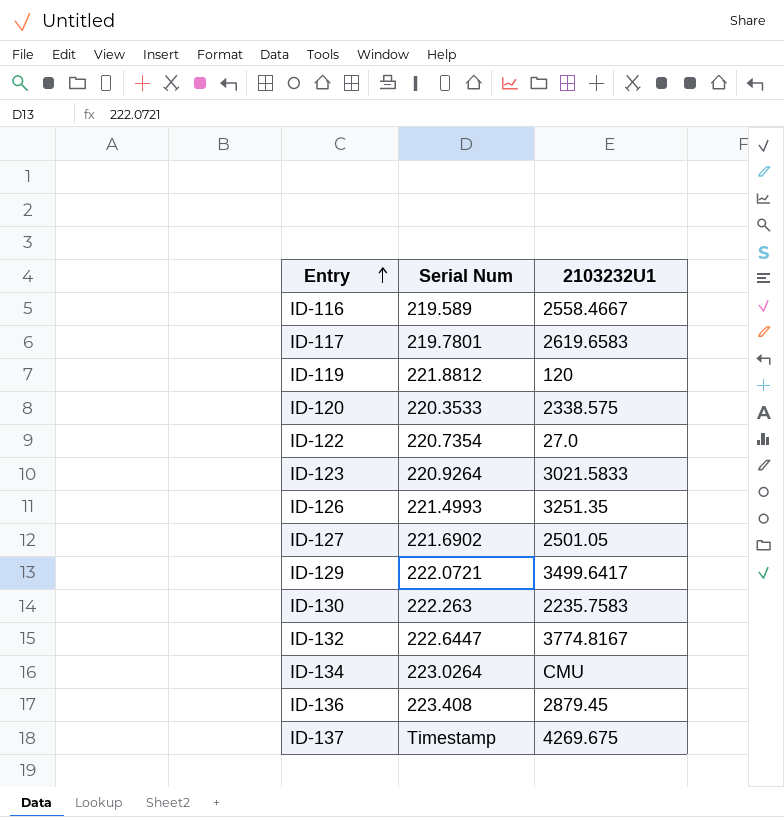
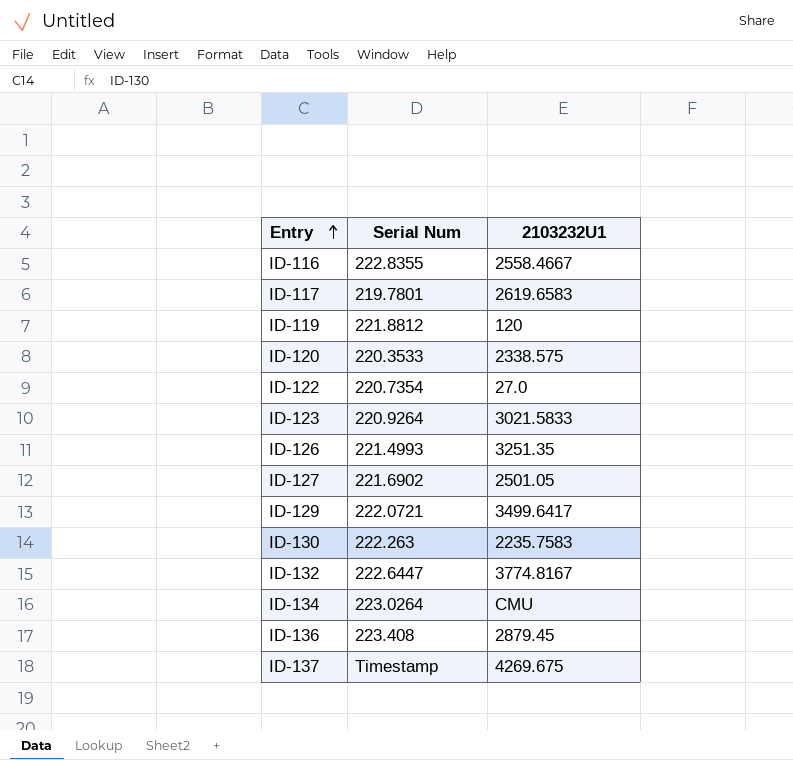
ID-116 | Serial Num: 219.589 -> 222.8355

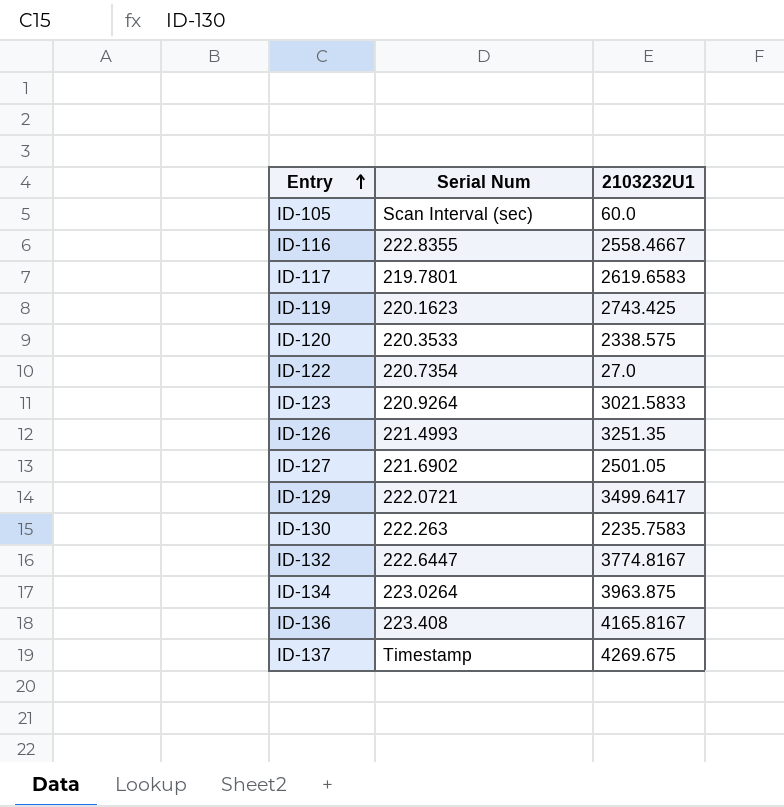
row ID-105: none -> Scan Interval (sec) | 60.0
ID-119 | Serial Num: 221.8812 -> 220.1623
ID-119 | 2103232U1: 120 -> 2743.425
ID-134 | 2103232U1: CMU -> 3963.875
ID-136 | 2103232U1: 2879.45 -> 4165.8167

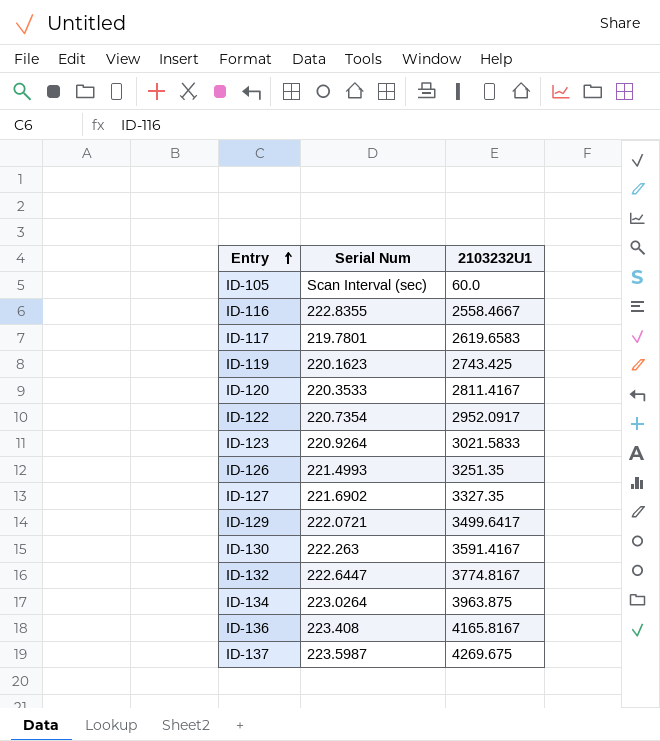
ID-120 | 2103232U1: 2338.575 -> 2811.4167
ID-122 | 2103232U1: 27.0 -> 2952.0917
ID-127 | 2103232U1: 2501.05 -> 3327.35
ID-130 | 2103232U1: 2235.7583 -> 3591.4167
ID-137 | Serial Num: Timestamp -> 223.5987

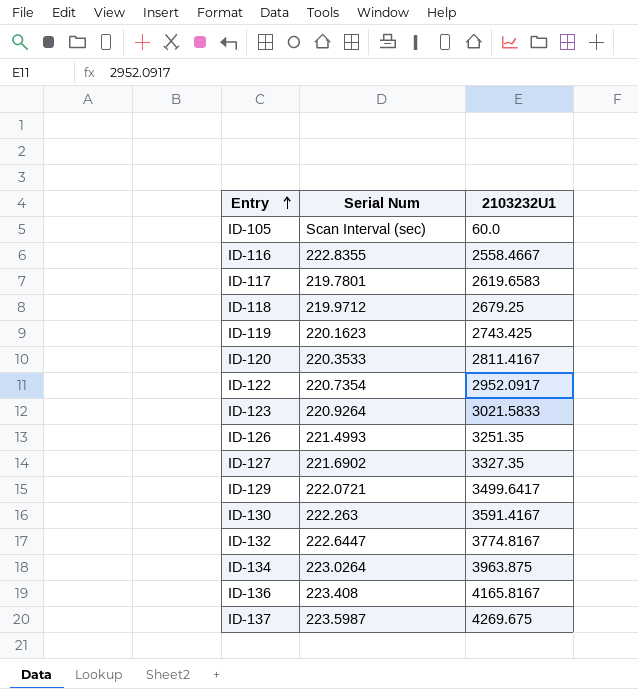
row ID-118: none -> 219.9712 | 2679.25

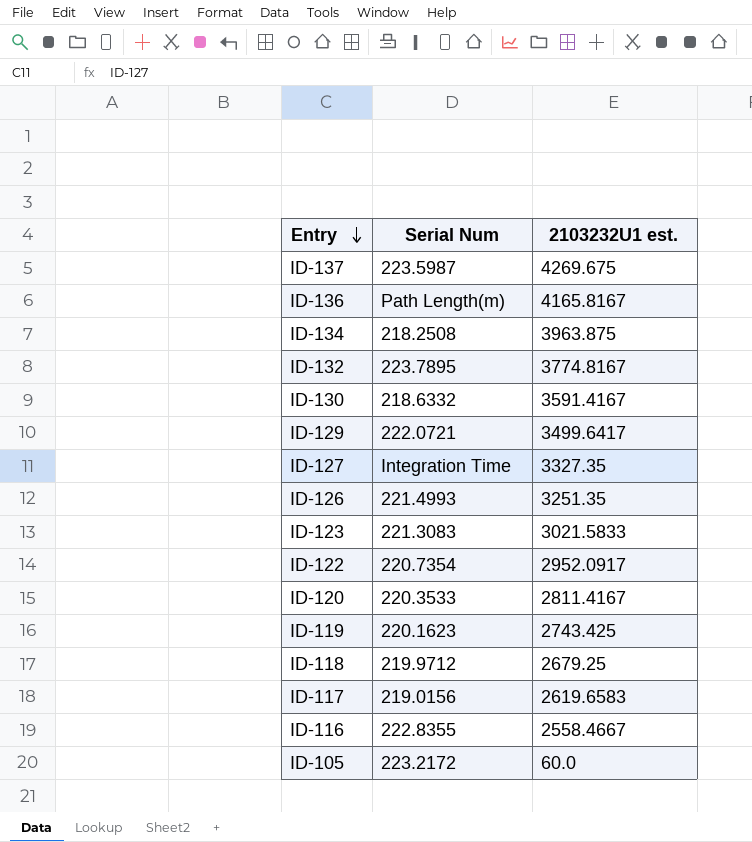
row order: Entry ascending -> Entry descending
column name: 2103232U1 -> 2103232U1 est.
ID-136 | Serial Num: 223.408 -> Path Length(m)
ID-134 | Serial Num: 223.0264 -> 218.2508
ID-132 | Serial Num: 222.6447 -> 223.7895
ID-130 | Serial Num: 222.263 -> 218.6332
ID-127 | Serial Num: 221.6902 -> Integration Time
ID-123 | Serial Num: 220.9264 -> 221.3083
ID-117 | Serial Num: 219.7801 -> 219.0156
ID-105 | Serial Num: Scan Interval (sec) -> 223.2172

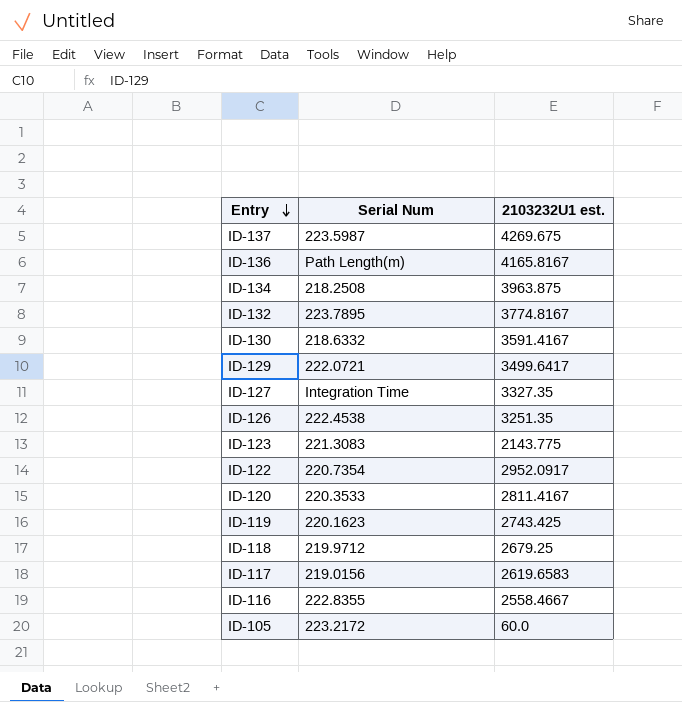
ID-126 | Serial Num: 221.4993 -> 222.4538
ID-123 | 2103232U1 est.: 3021.5833 -> 2143.775

